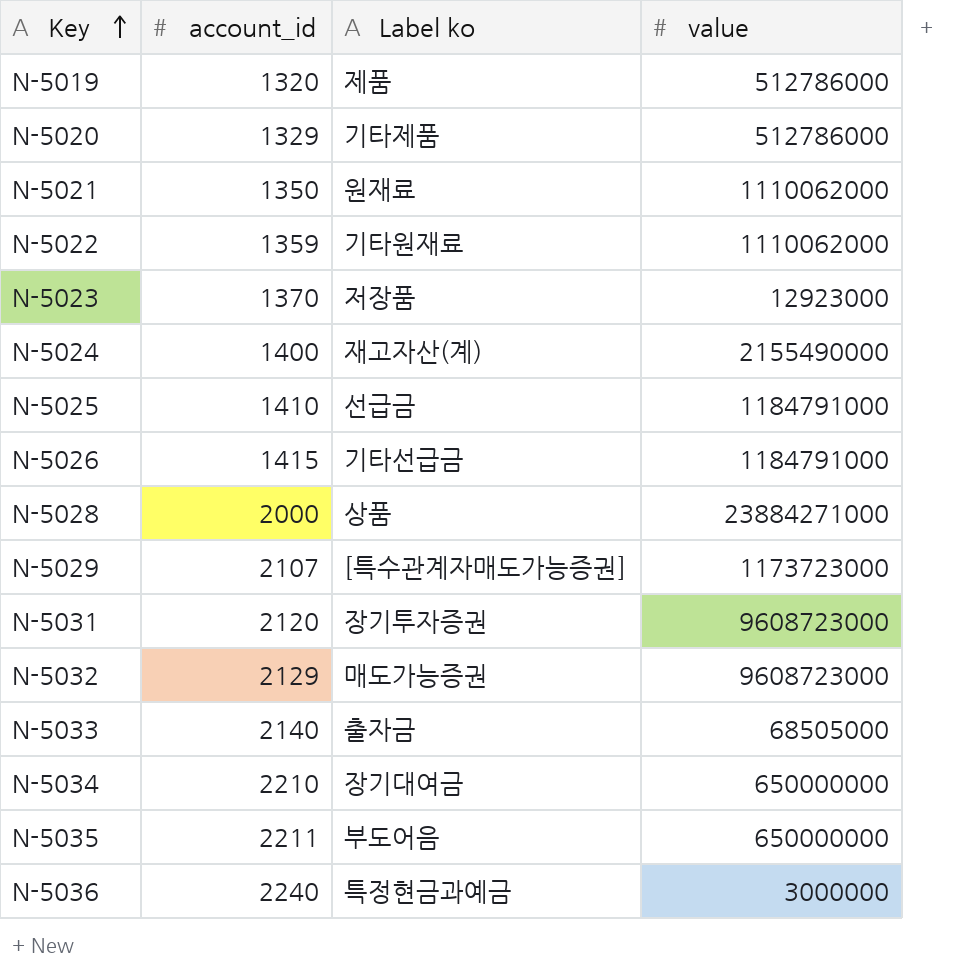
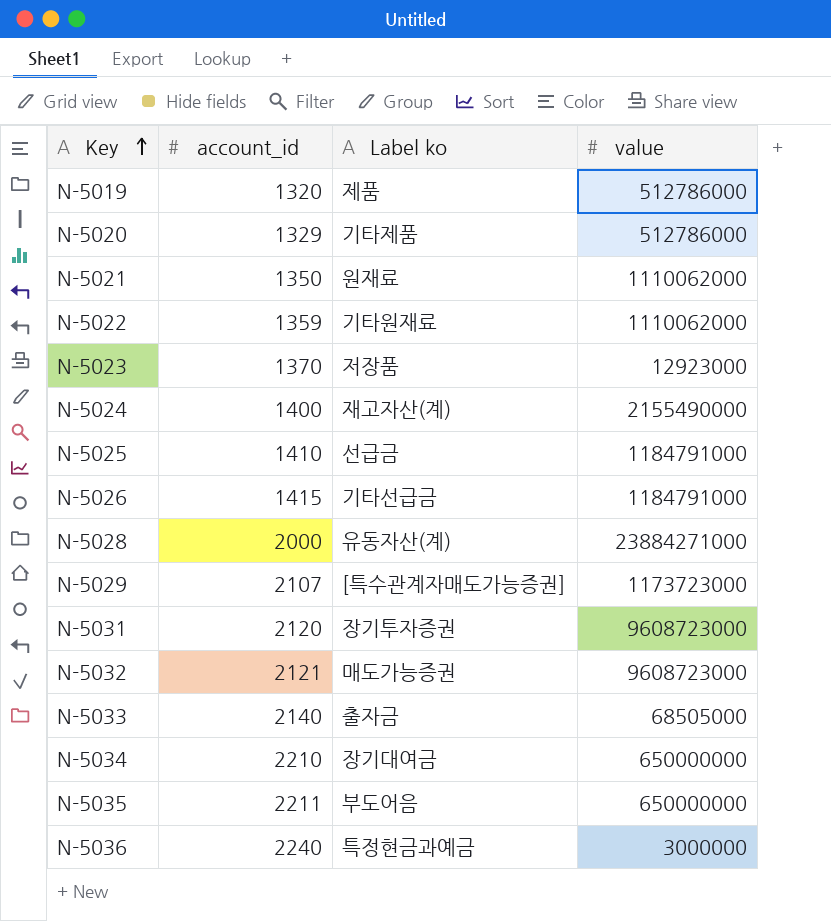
N-5028 | Label ko: 상품 -> 유동자산(계)
N-5032 | account_id: 2129 -> 2121

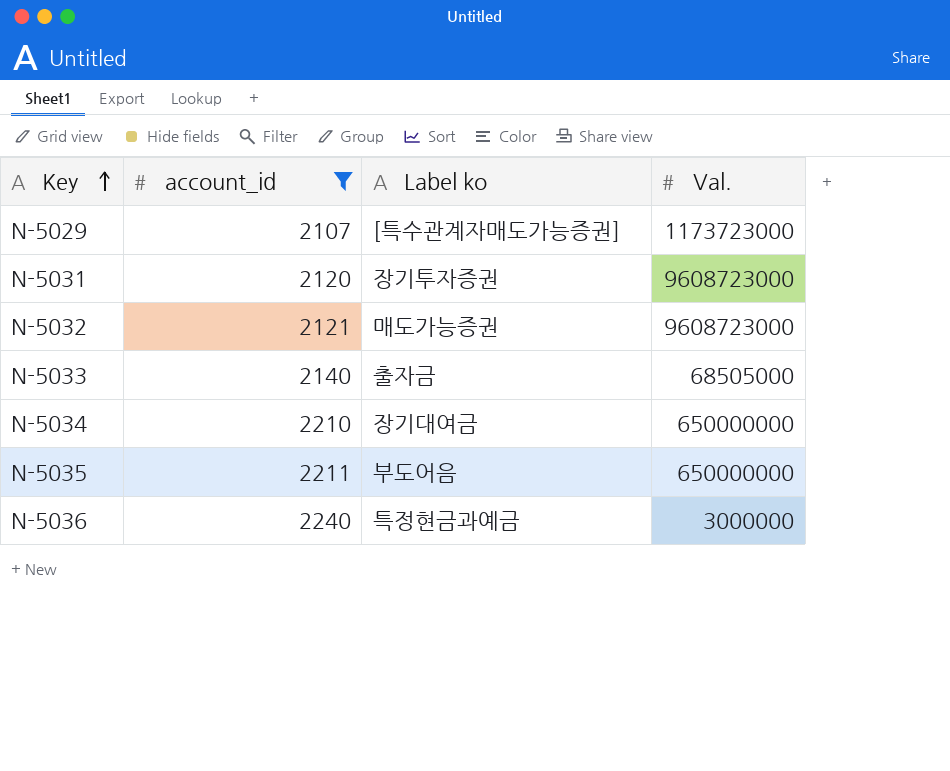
filter: none -> account_id >= 2107
column name: value -> Val.

